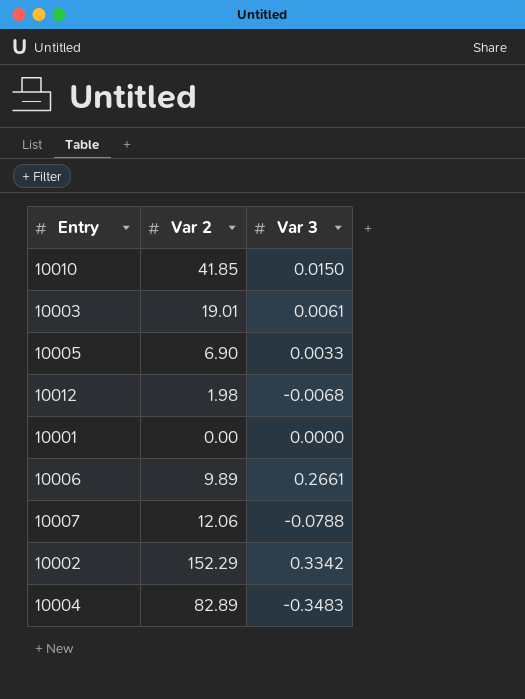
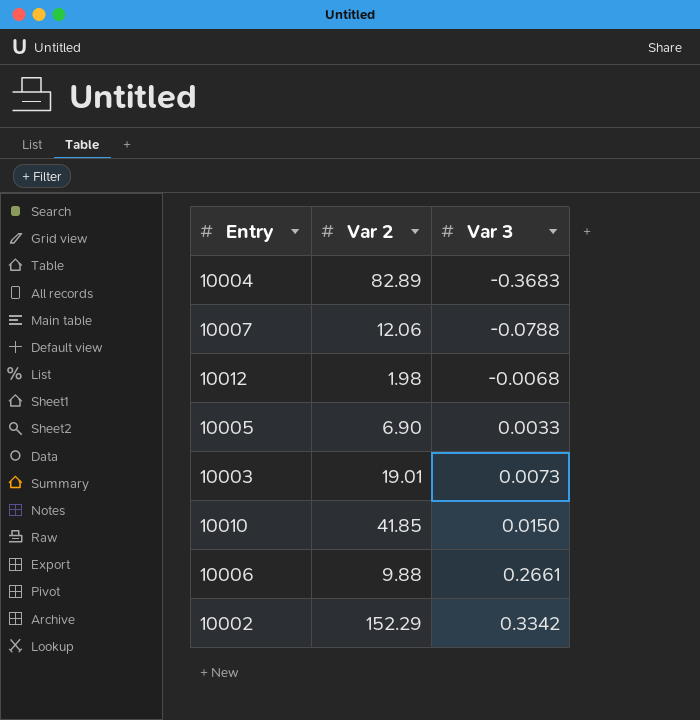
row order: none -> Var 3 ascending
row 10001: 0.00 | 0.0000 -> none
10004 | Var 3: -0.3483 -> -0.3683
10003 | Var 3: 0.0061 -> 0.0073
10006 | Var 2: 9.89 -> 9.88

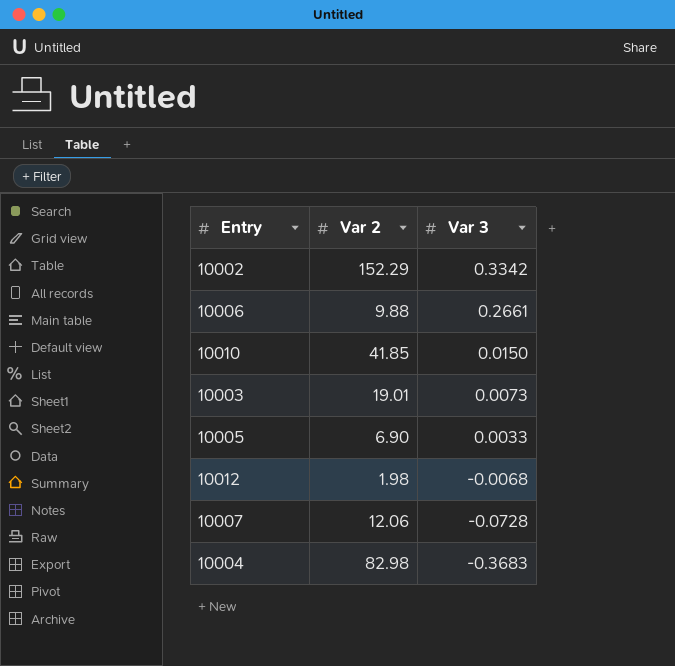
row order: Var 3 ascending -> Var 3 descending
10007 | Var 3: -0.0788 -> -0.0728
10004 | Var 2: 82.89 -> 82.98

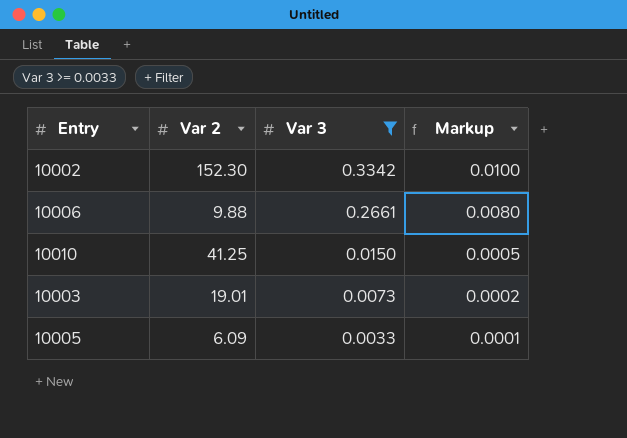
filter: none -> Var 3 >= 0.0033
column Markup | formula: none -> [Var 3] * 0.03
10002 | Var 2: 152.29 -> 152.30
10010 | Var 2: 41.85 -> 41.25
10005 | Var 2: 6.90 -> 6.09

